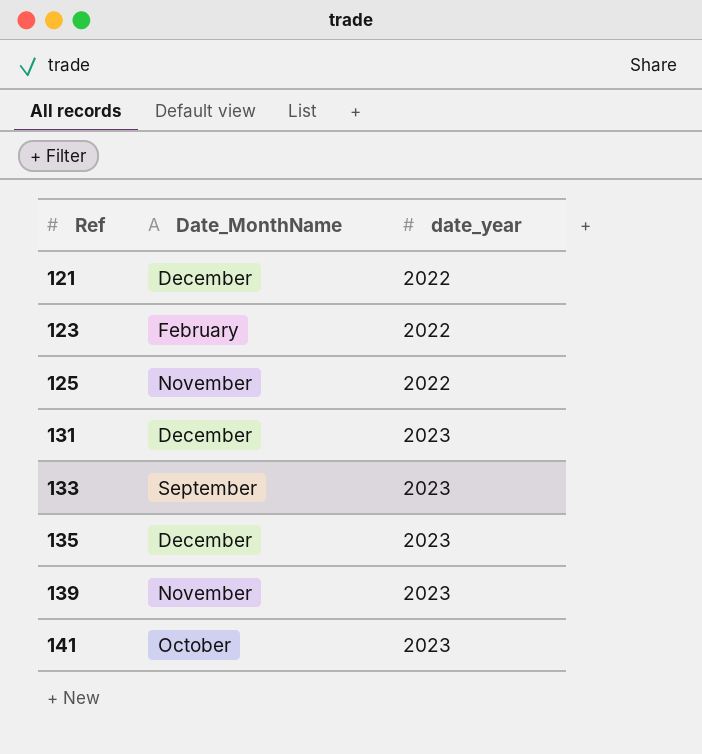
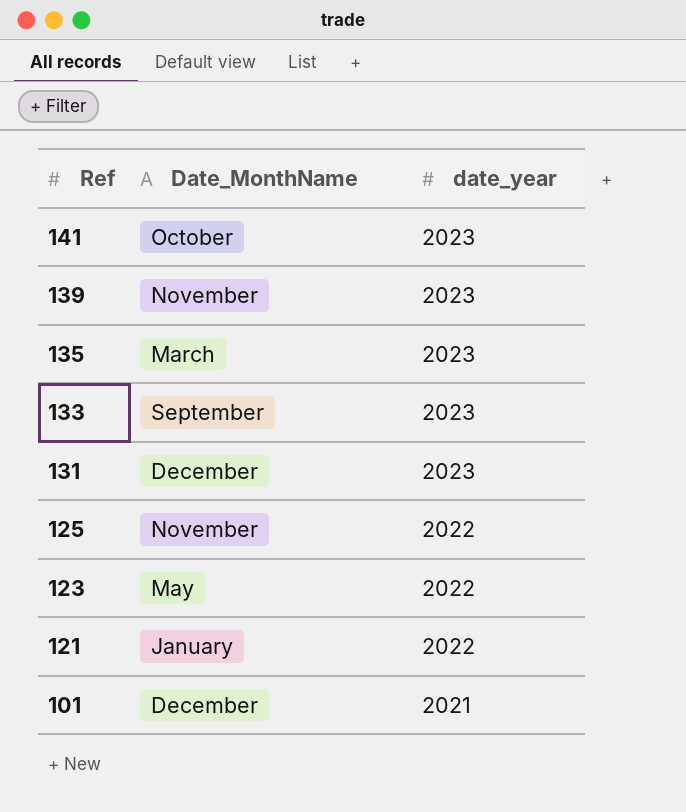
row order: Ref ascending -> Ref descending
135 | Date_MonthName: December -> March
123 | Date_MonthName: February -> May
121 | Date_MonthName: December -> January
row 101: none -> December | 2021

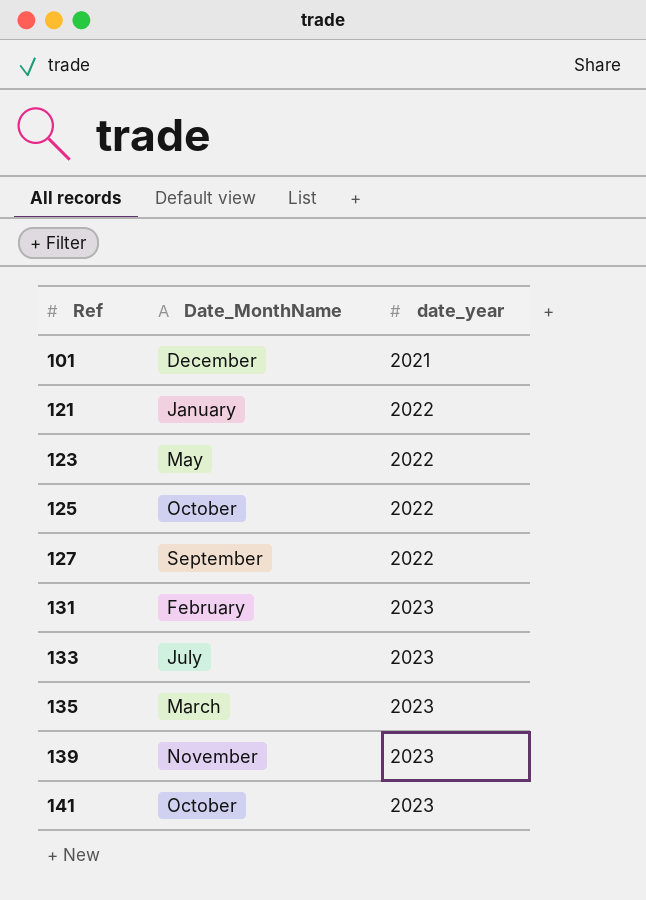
row order: Ref descending -> Ref ascending
125 | Date_MonthName: November -> October
row 127: none -> September | 2022
131 | Date_MonthName: December -> February
133 | Date_MonthName: September -> July

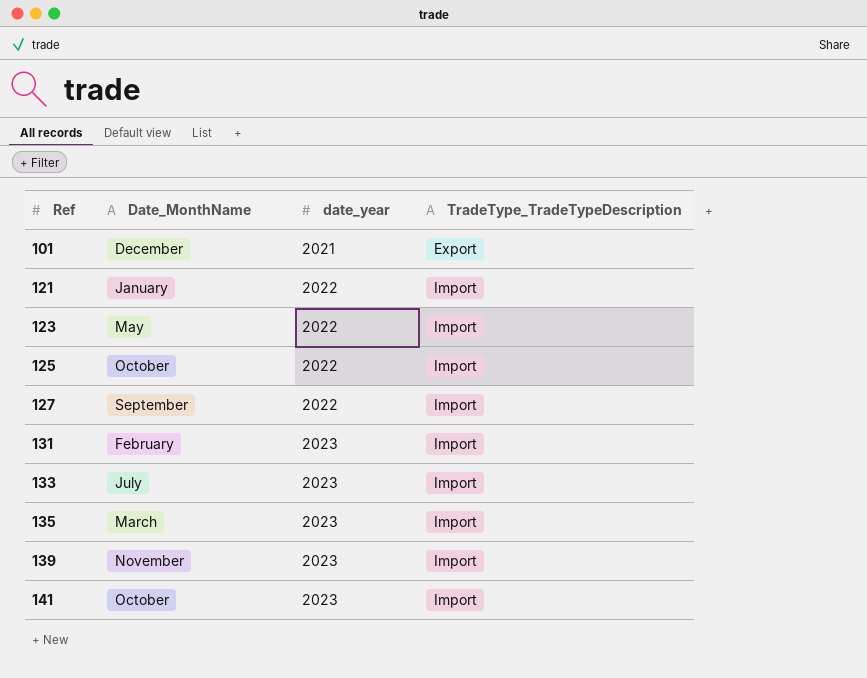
column TradeType_TradeTypeDescription | position: none -> 4

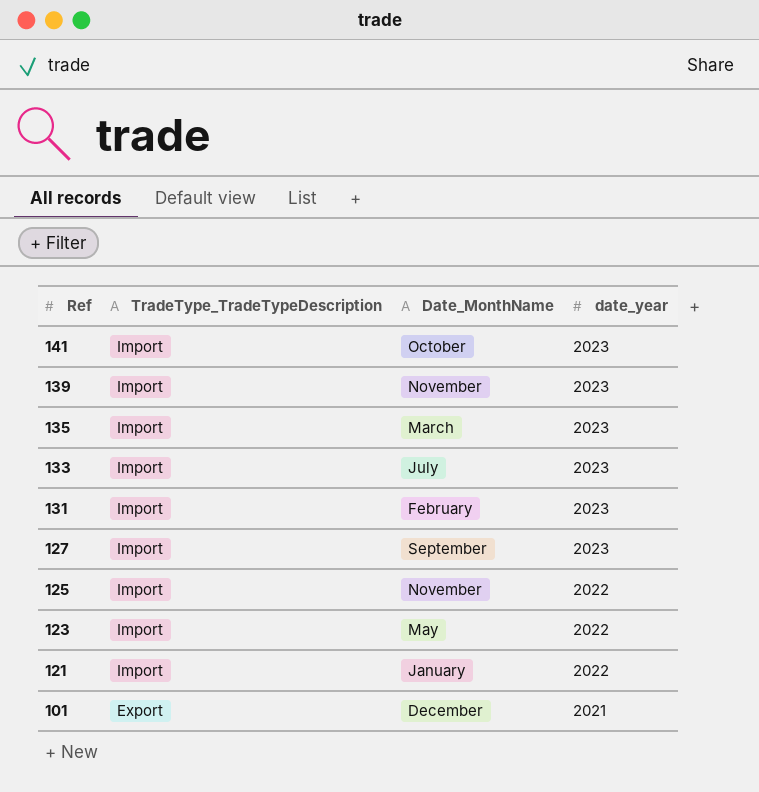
row order: Ref ascending -> Ref descending
column TradeType_TradeTypeDescription | position: 4 -> 2
127 | date_year: 2022 -> 2023
125 | Date_MonthName: October -> November

